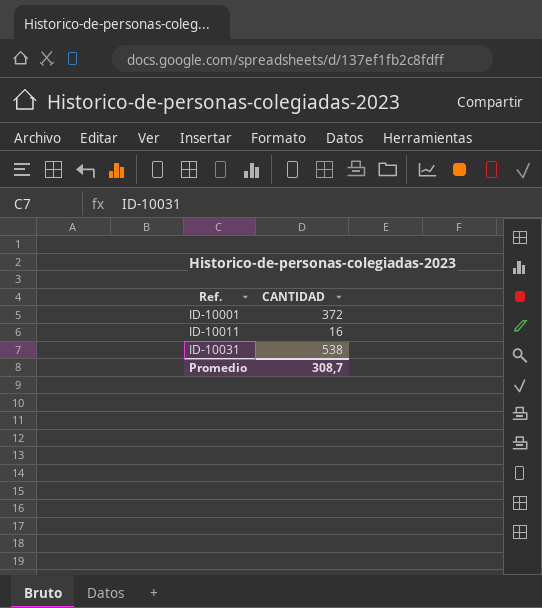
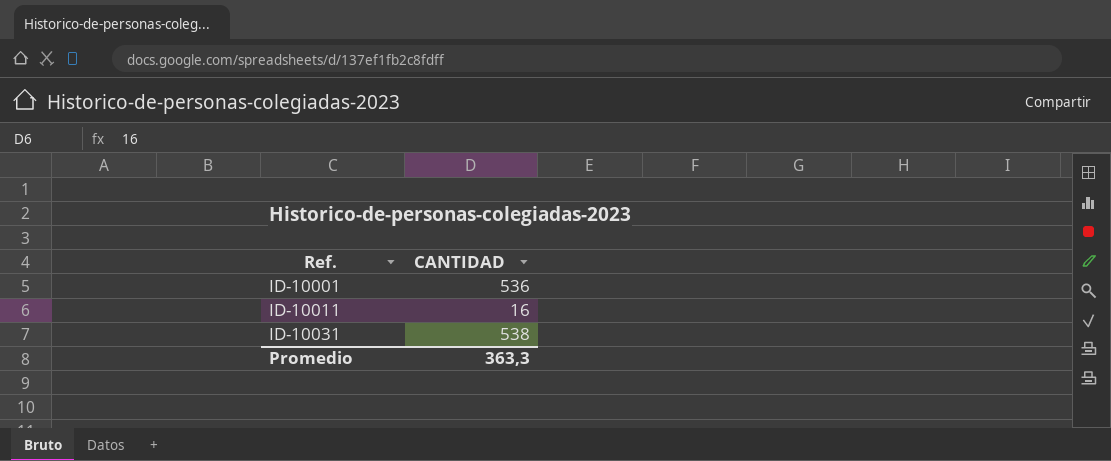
ID-10001 | CANTIDAD: 372 -> 536
Promedio | CANTIDAD: 308,7 -> 363,3

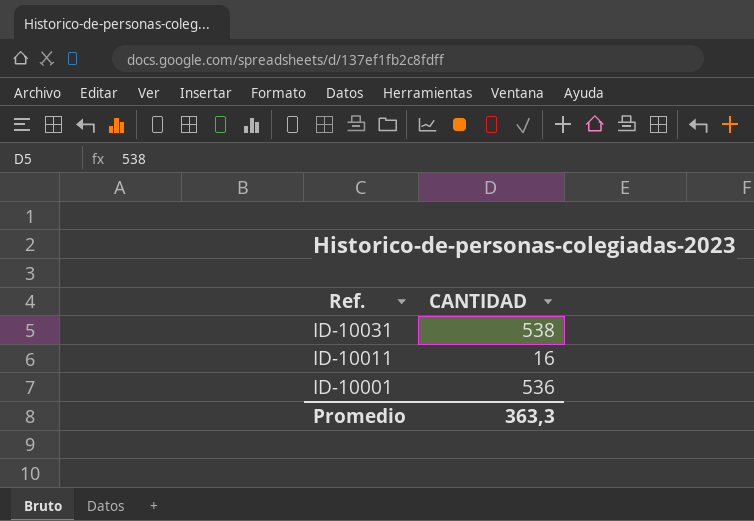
row order: Ref. ascending -> Ref. descending

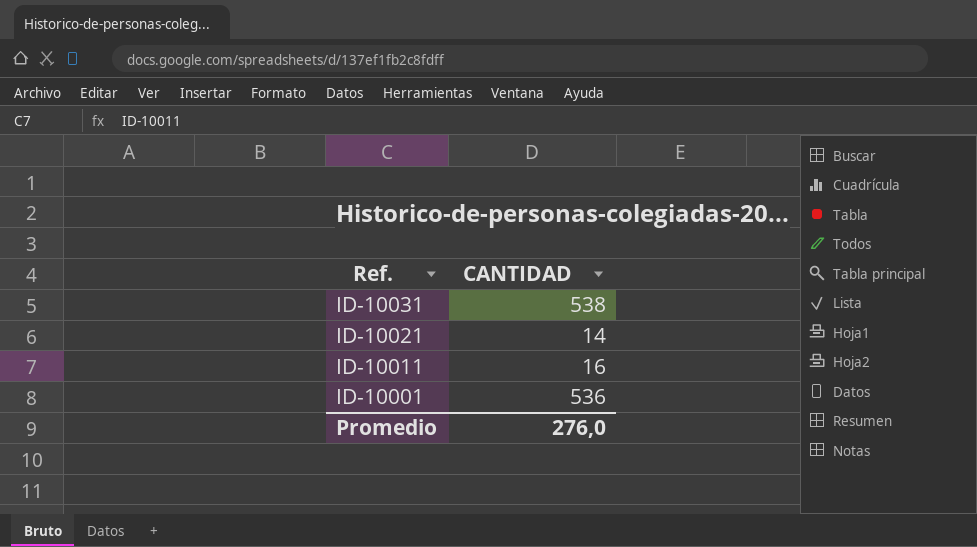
row ID-10021: none -> 14
Promedio | CANTIDAD: 363,3 -> 276,0

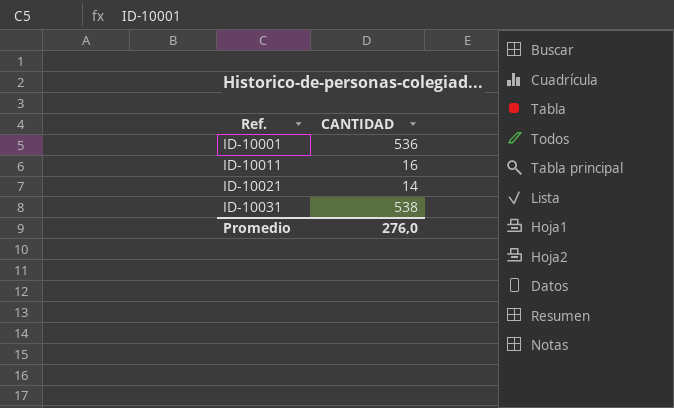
row order: Ref. descending -> Ref. ascending

